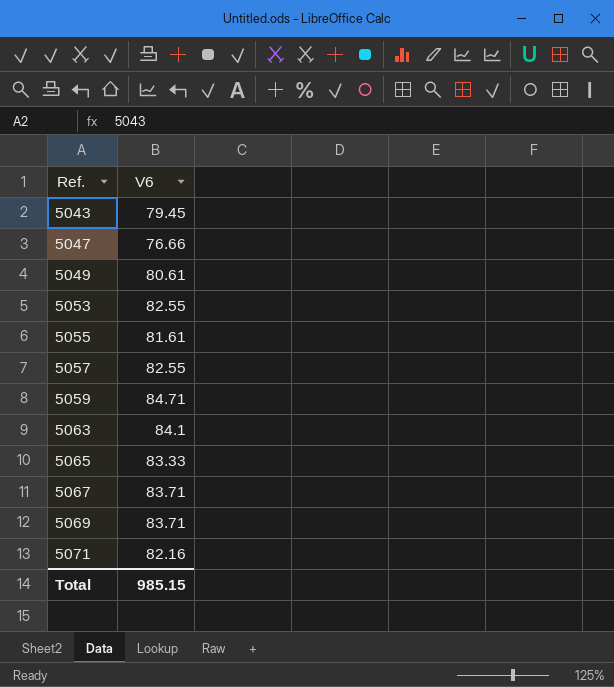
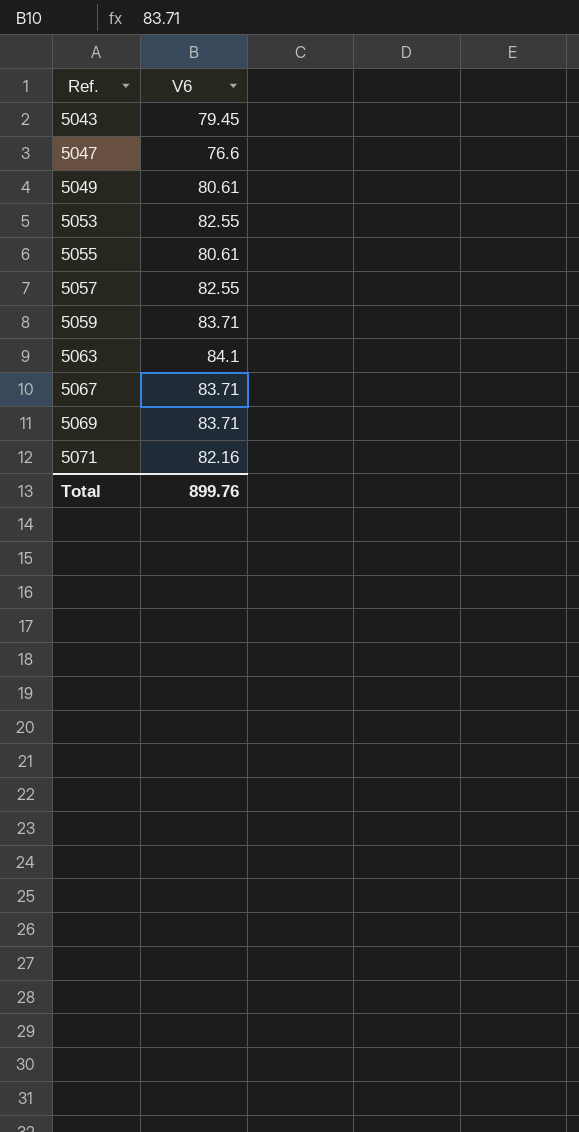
row 5065: 83.33 -> none
5047 | V6: 76.66 -> 76.6
5055 | V6: 81.61 -> 80.61
5059 | V6: 84.71 -> 83.71
Total | V6: 985.15 -> 899.76

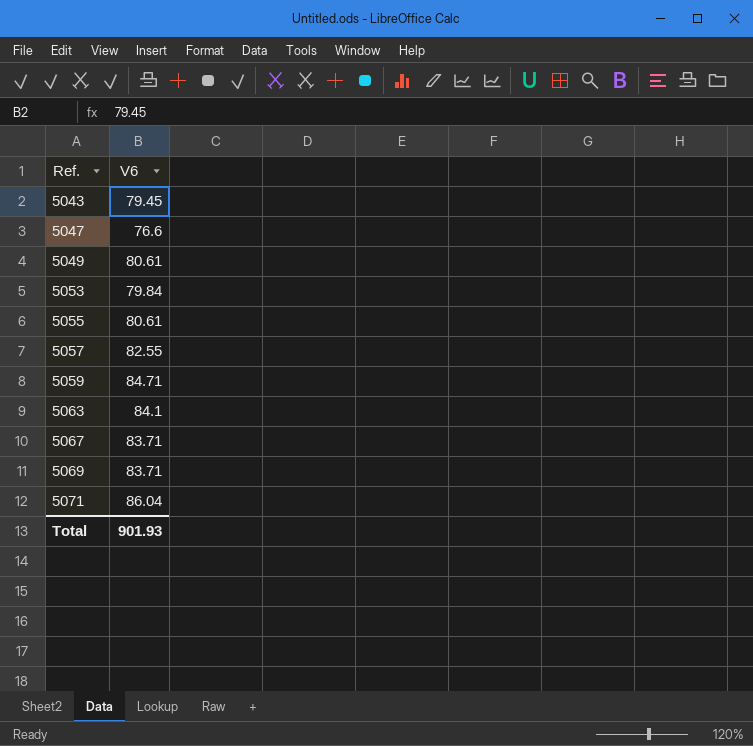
5053 | V6: 82.55 -> 79.84
5059 | V6: 83.71 -> 84.71
5071 | V6: 82.16 -> 86.04
Total | V6: 899.76 -> 901.93

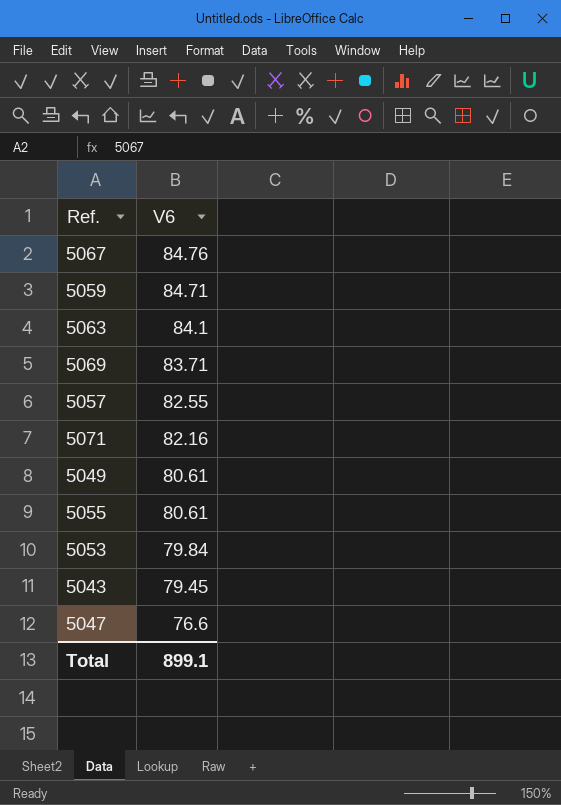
row order: Ref. ascending -> V6 descending
5067 | V6: 83.71 -> 84.76
5071 | V6: 86.04 -> 82.16
Total | V6: 901.93 -> 899.1

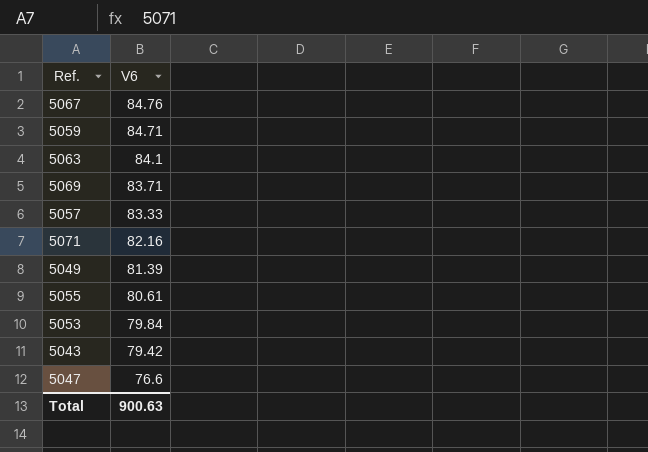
5057 | V6: 82.55 -> 83.33
5049 | V6: 80.61 -> 81.39
5043 | V6: 79.45 -> 79.42
Total | V6: 899.1 -> 900.63

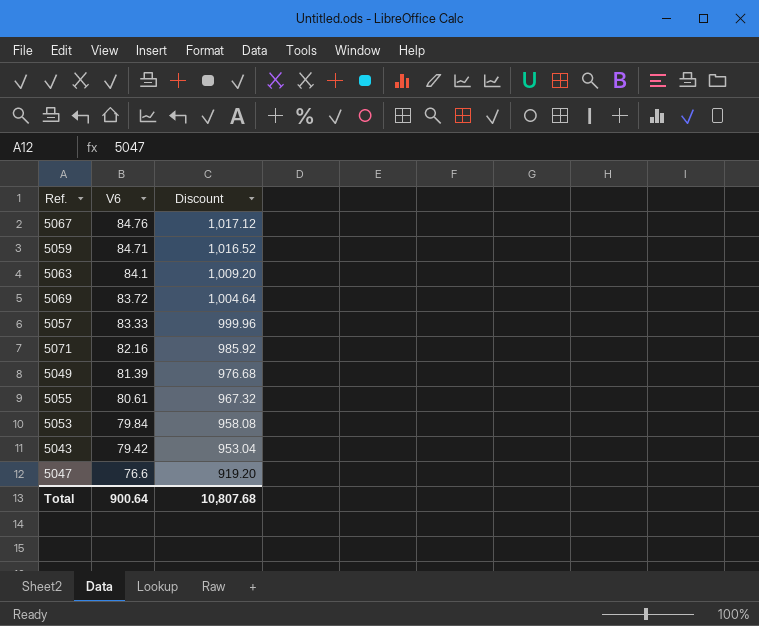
column Discount | formula: none -> [V6] * 12
5069 | V6: 83.71 -> 83.72
Total | V6: 900.63 -> 900.64

